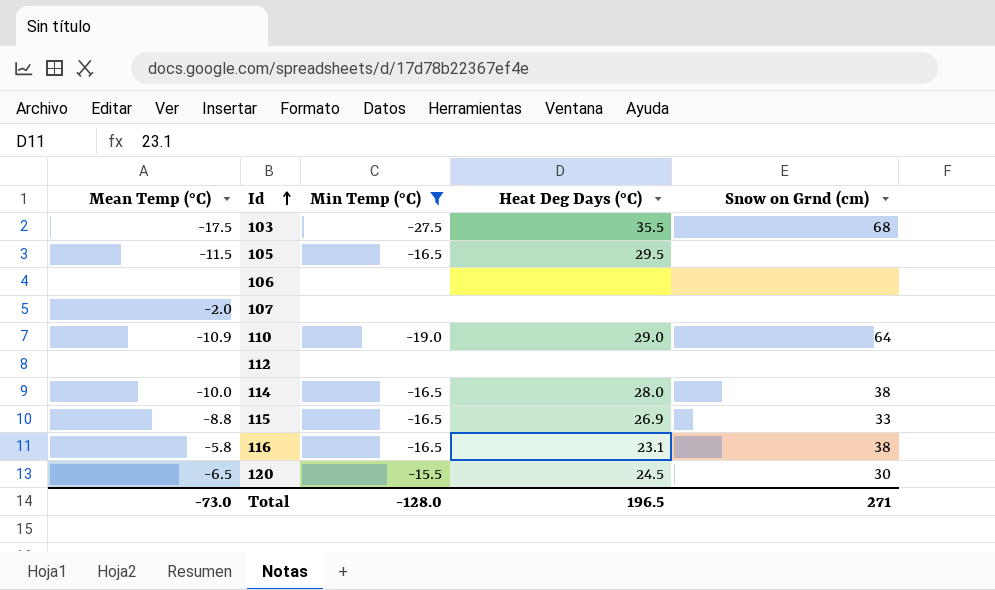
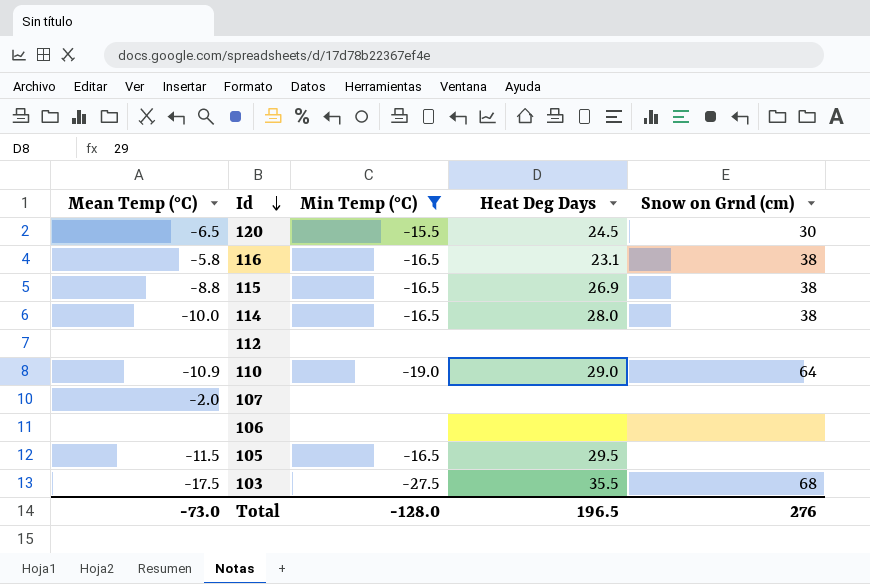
row order: Id ascending -> Id descending
column name: Heat Deg Days (°C) -> Heat Deg Days
115 | Snow on Grnd (cm): 33 -> 38
Total | Snow on Grnd (cm): 271 -> 276

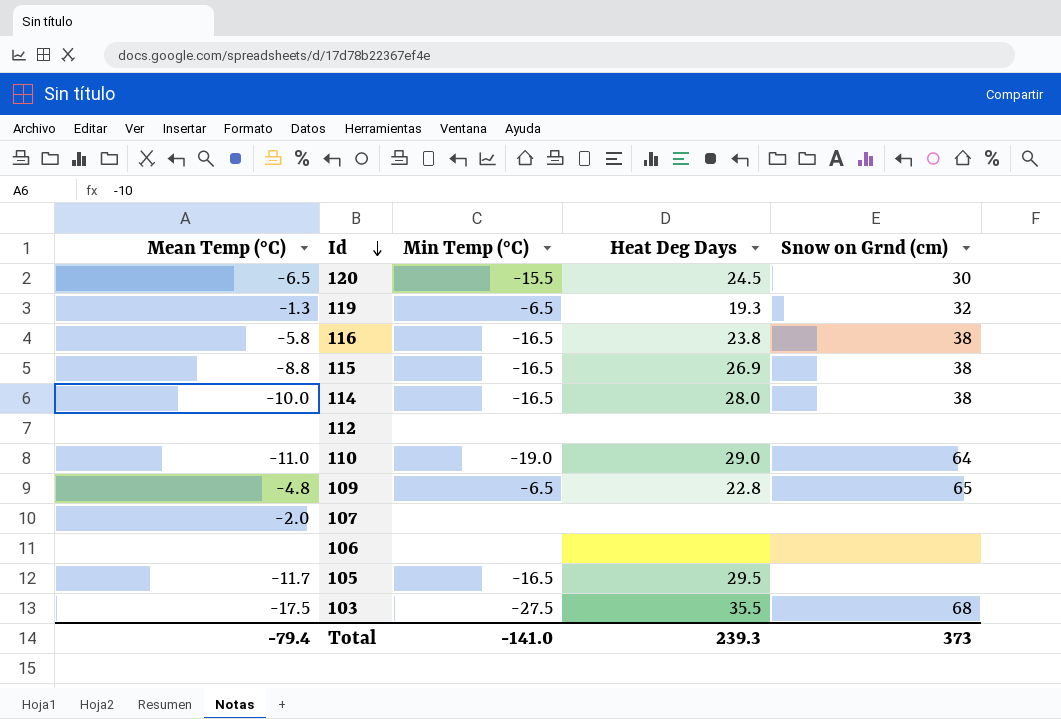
filter: Min Temp (°C) != -6.5 -> none
116 | Heat Deg Days: 23.1 -> 23.8
110 | Mean Temp (°C): -10.9 -> -11.0
105 | Mean Temp (°C): -11.5 -> -11.7
Total | Mean Temp (°C): -73.0 -> -79.4
Total | Min Temp (°C): -128.0 -> -141.0
Total | Heat Deg Days: 196.5 -> 239.3
Total | Snow on Grnd (cm): 276 -> 373

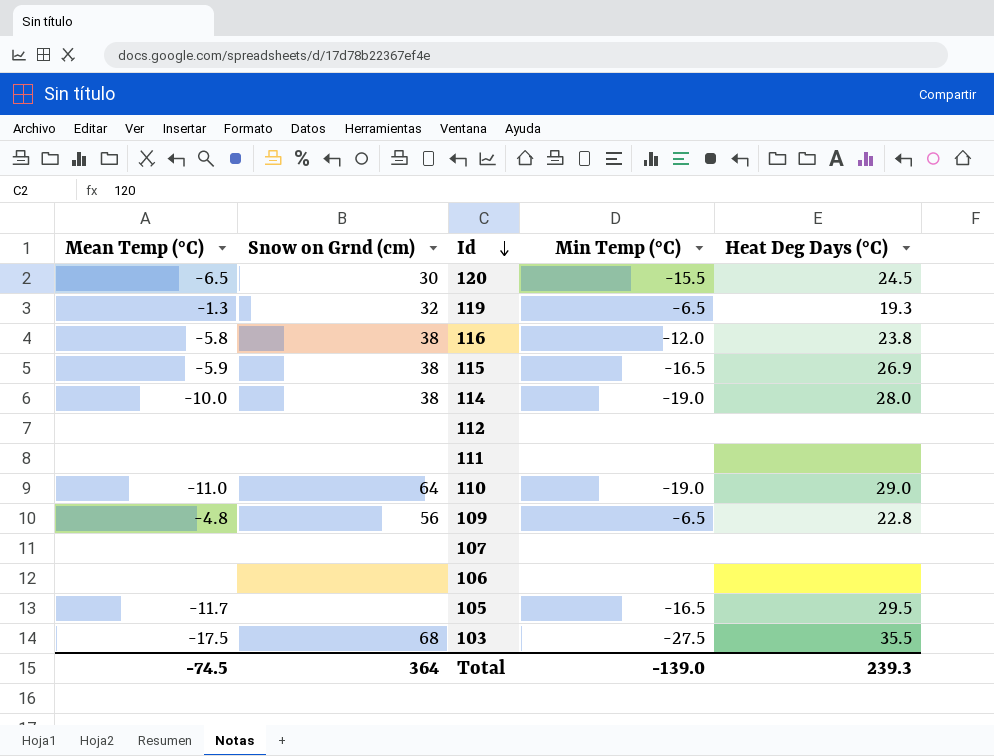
column Snow on Grnd (cm) | position: 5 -> 2
column name: Heat Deg Days -> Heat Deg Days (°C)
116 | Min Temp (°C): -16.5 -> -12.0
115 | Mean Temp (°C): -8.8 -> -5.9
114 | Min Temp (°C): -16.5 -> -19.0
row 111: none -> none | none | none | none
109 | Snow on Grnd (cm): 65 -> 56
107 | Mean Temp (°C): -2.0 -> none
Total | Mean Temp (°C): -79.4 -> -74.5
Total | Snow on Grnd (cm): 373 -> 364
Total | Min Temp (°C): -141.0 -> -139.0

